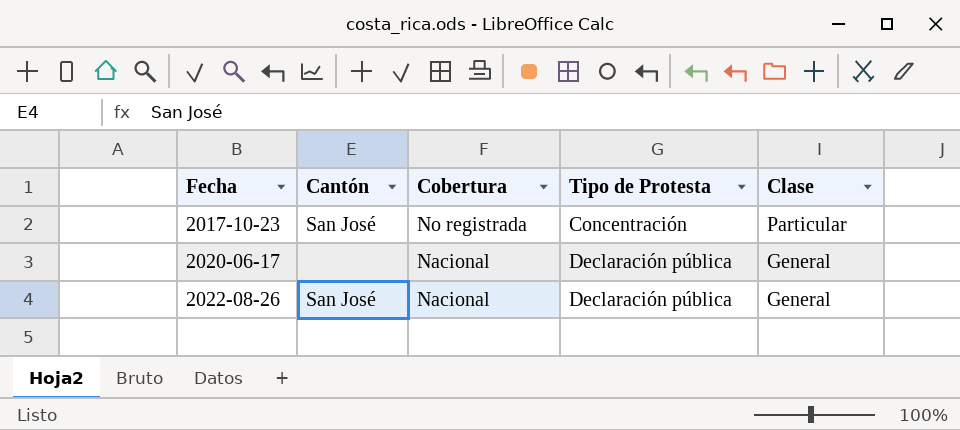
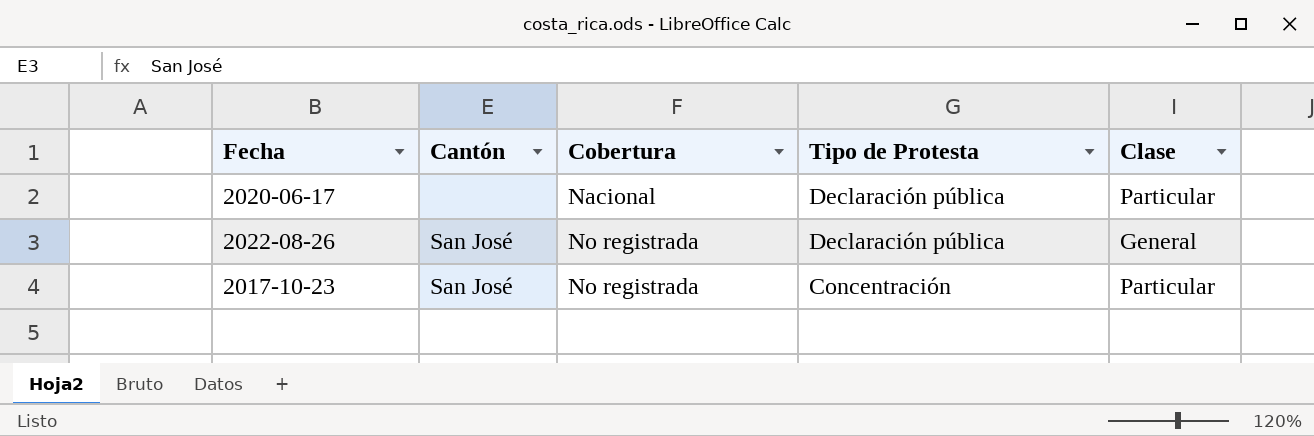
row order: Fecha ascending -> Cobertura ascending
2020-06-17 | Clase: General -> Particular
2022-08-26 | Cobertura: Nacional -> No registrada

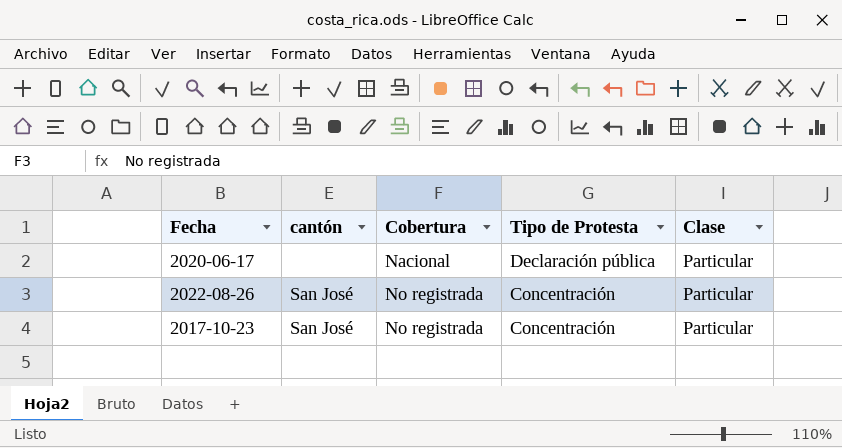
column name: Cantón -> cantón
2022-08-26 | Tipo de Protesta: Declaración pública -> Concentración
2022-08-26 | Clase: General -> Particular

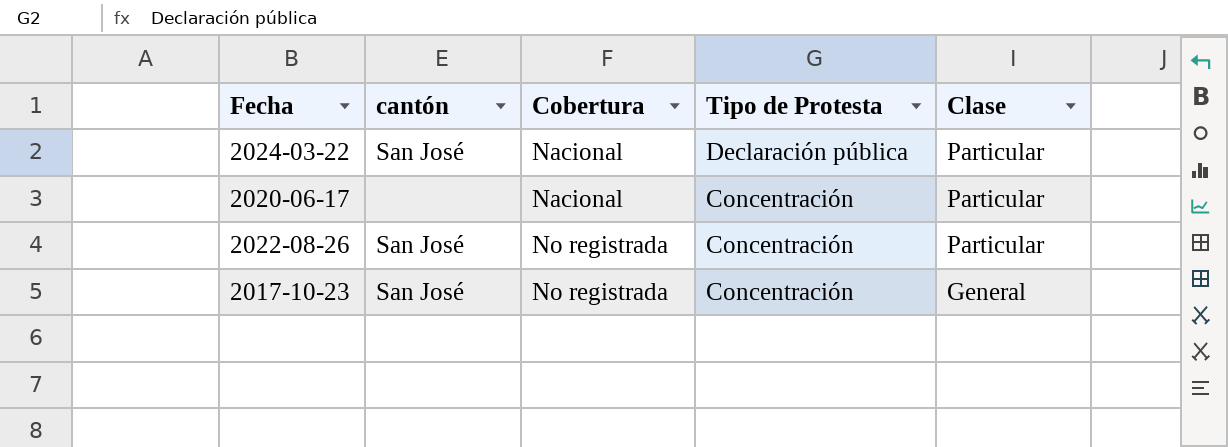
row 2024-03-22: none -> San José | Nacional | Declaración pública | Particular
2020-06-17 | Tipo de Protesta: Declaración pública -> Concentración
2017-10-23 | Clase: Particular -> General

